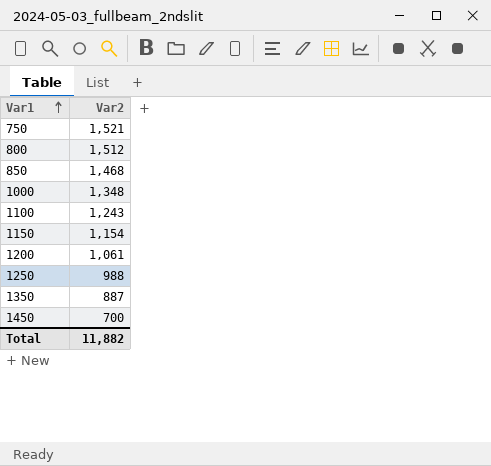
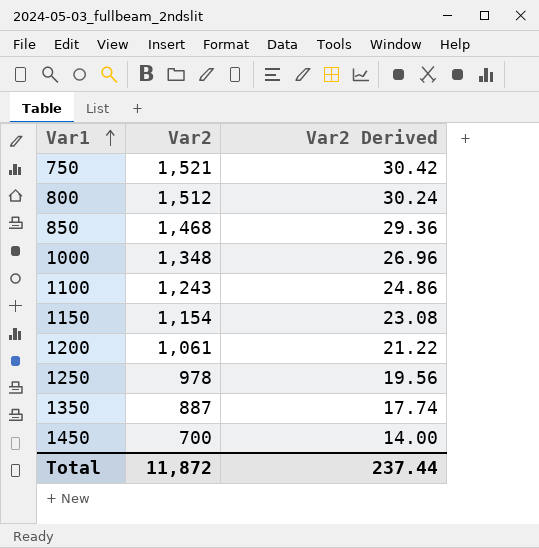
column Var2 Derived | formula: none -> [Var2] * 0.02
1250 | Var2: 988 -> 978
Total | Var2: 11,882 -> 11,872

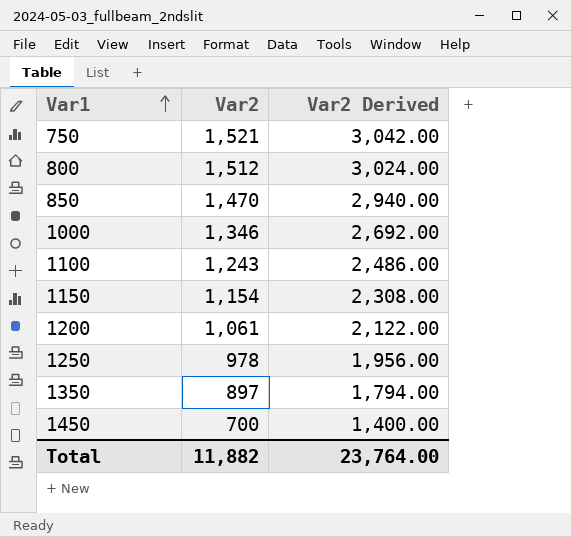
column Var2 Derived | formula: [Var2] * 0.02 -> [Var2] * 2
850 | Var2: 1,468 -> 1,470
1000 | Var2: 1,348 -> 1,346
1350 | Var2: 887 -> 897
Total | Var2: 11,872 -> 11,882
Total | Var2 Derived: 237.44 -> 23,764.00

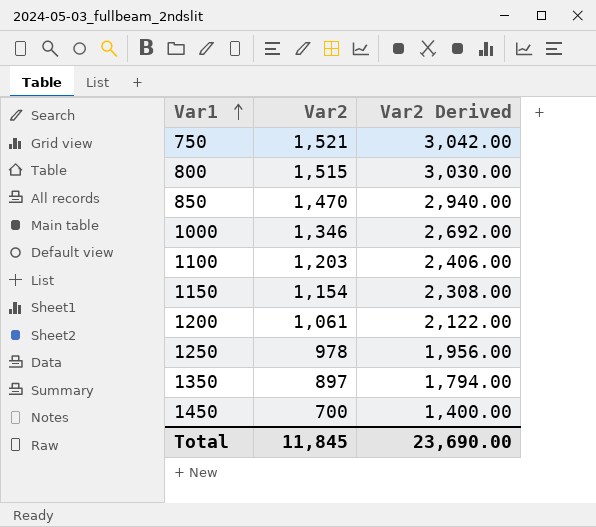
800 | Var2: 1,512 -> 1,515
800 | Var2 Derived: 3,024.00 -> 3,030.00
1100 | Var2: 1,243 -> 1,203
1100 | Var2 Derived: 2,486.00 -> 2,406.00
Total | Var2: 11,882 -> 11,845
Total | Var2 Derived: 23,764.00 -> 23,690.00

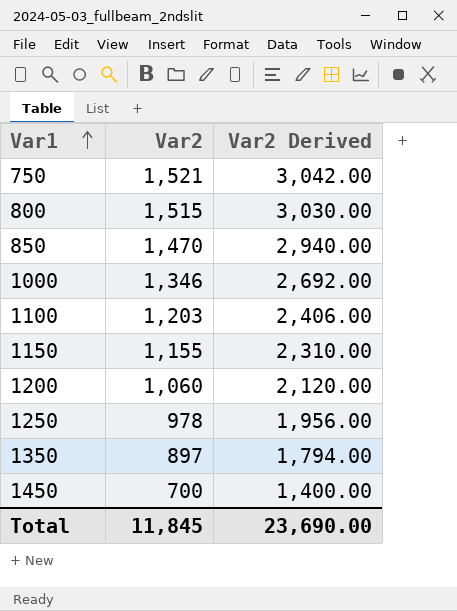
1150 | Var2: 1,154 -> 1,155
1150 | Var2 Derived: 2,308.00 -> 2,310.00
1200 | Var2: 1,061 -> 1,060
1200 | Var2 Derived: 2,122.00 -> 2,120.00

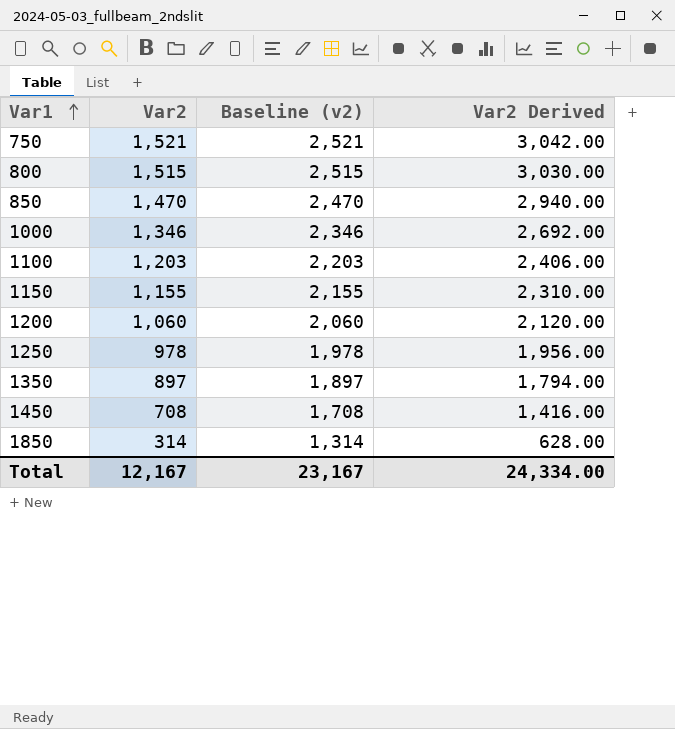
column Baseline (v2) | formula: none -> [Var2] + 1000
1450 | Var2: 700 -> 708
1450 | Var2 Derived: 1,400.00 -> 1,416.00
row 1850: none -> 314 | 1,314 | 628.00
Total | Var2: 11,845 -> 12,167
Total | Var2 Derived: 23,690.00 -> 24,334.00

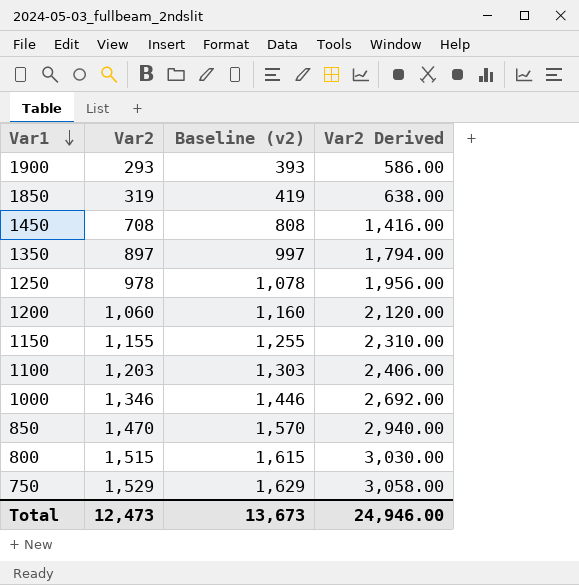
row order: Var1 ascending -> Var1 descending
column Baseline (v2) | formula: [Var2] + 1000 -> [Var2] + 100
row 1900: none -> 293 | 393 | 586.00
1850 | Var2: 314 -> 319
1850 | Var2 Derived: 628.00 -> 638.00
750 | Var2: 1,521 -> 1,529
750 | Var2 Derived: 3,042.00 -> 3,058.00
Total | Var2: 12,167 -> 12,473
Total | Baseline (v2): 23,167 -> 13,673
Total | Var2 Derived: 24,334.00 -> 24,946.00

